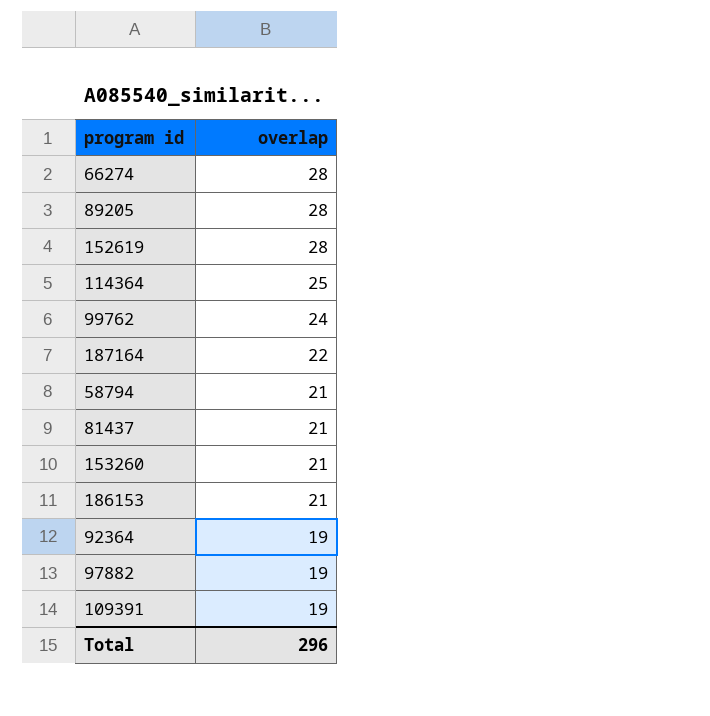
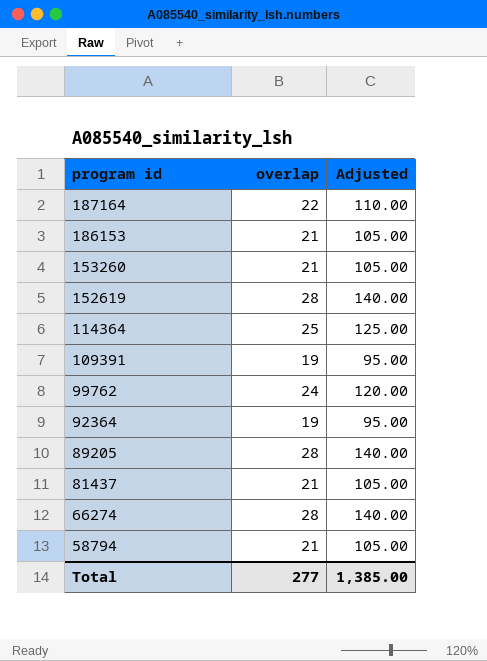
row order: overlap descending -> program id descending
column Adjusted | formula: none -> [overlap] * 5
row 97882: 19 -> none
Total | overlap: 296 -> 277

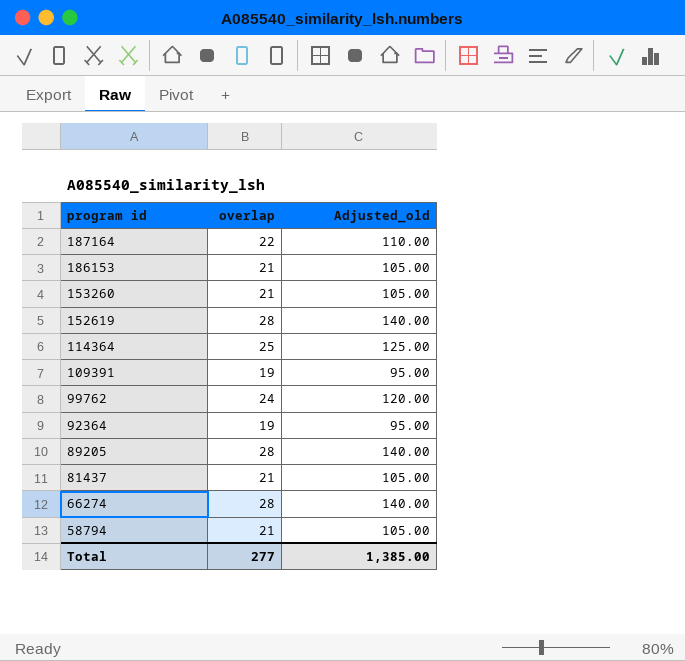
column name: Adjusted -> Adjusted_old

